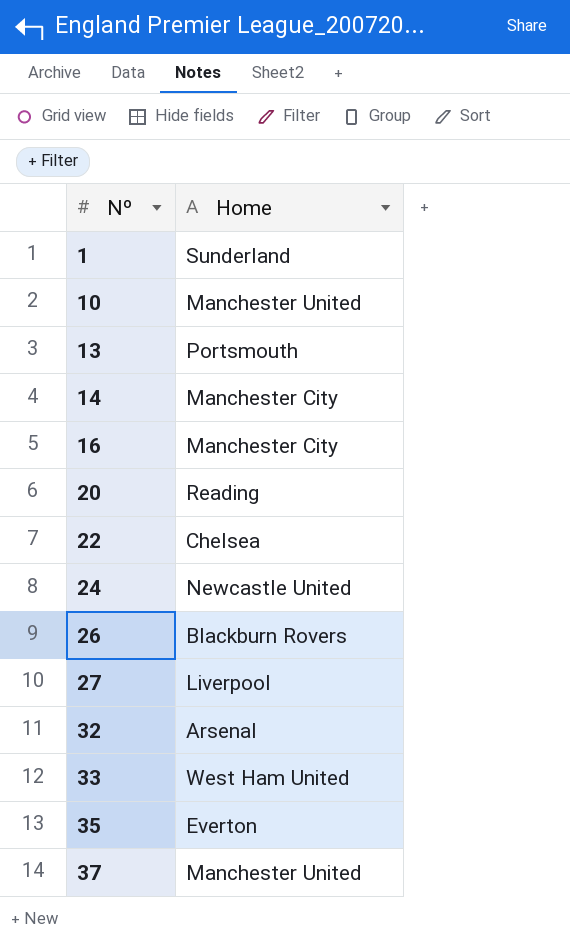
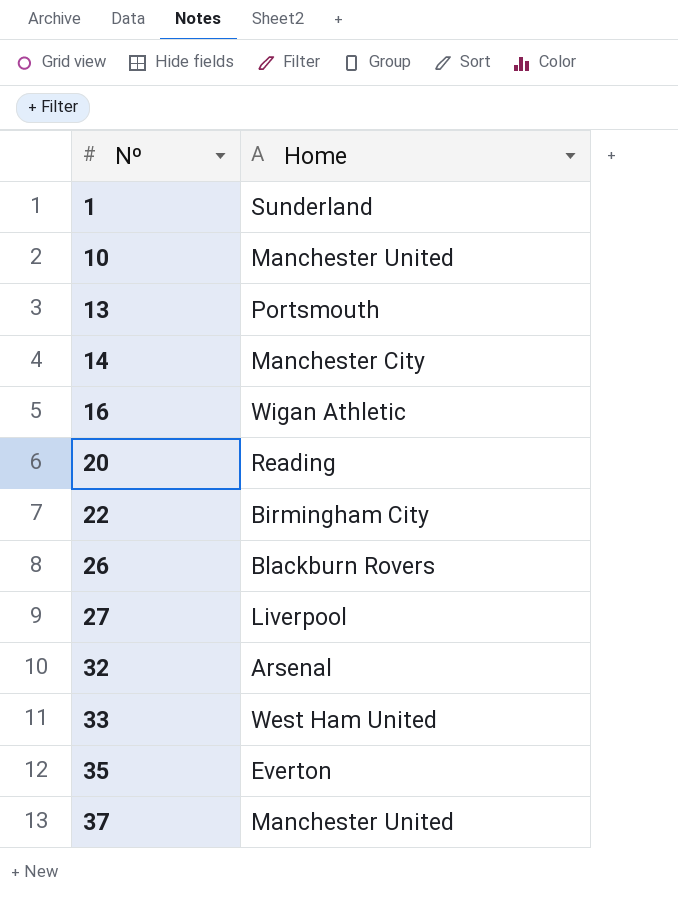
row 24: Newcastle United -> none
16 | Home: Manchester City -> Wigan Athletic
22 | Home: Chelsea -> Birmingham City

